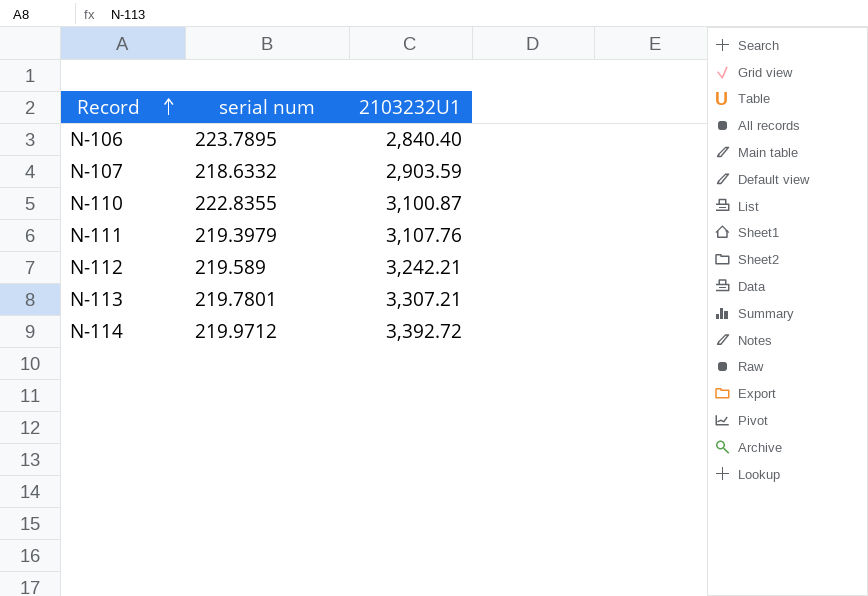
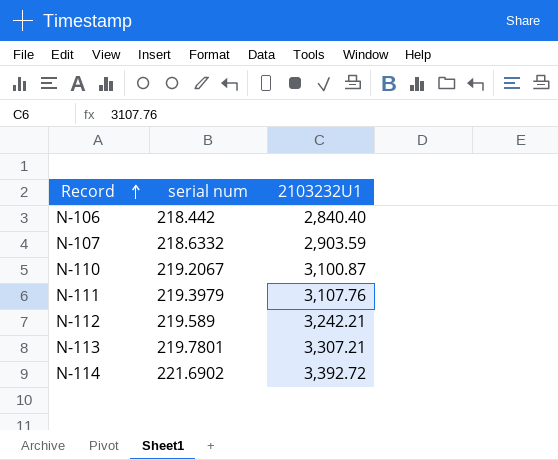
N-106 | serial num: 223.7895 -> 218.442
N-110 | serial num: 222.8355 -> 219.2067
N-114 | serial num: 219.9712 -> 221.6902

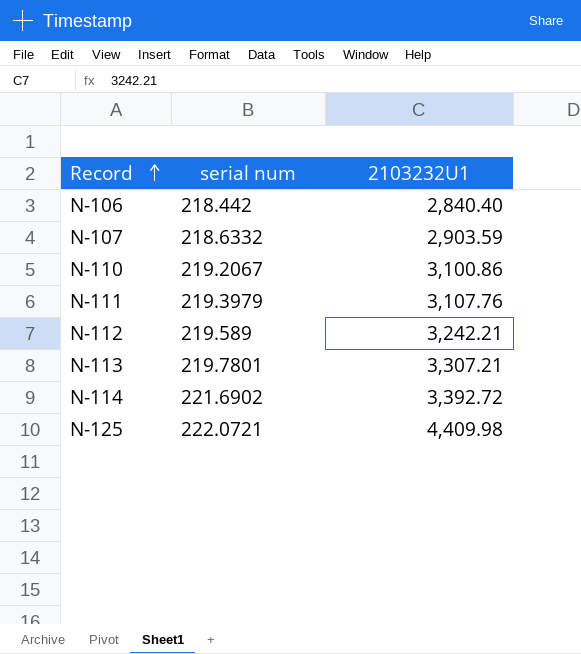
N-110 | 2103232U1: 3,100.87 -> 3,100.86
row N-125: none -> 222.0721 | 4,409.98

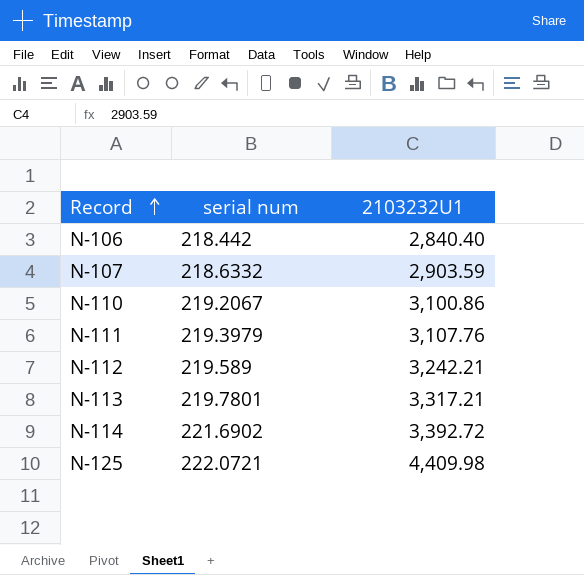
N-113 | 2103232U1: 3,307.21 -> 3,317.21

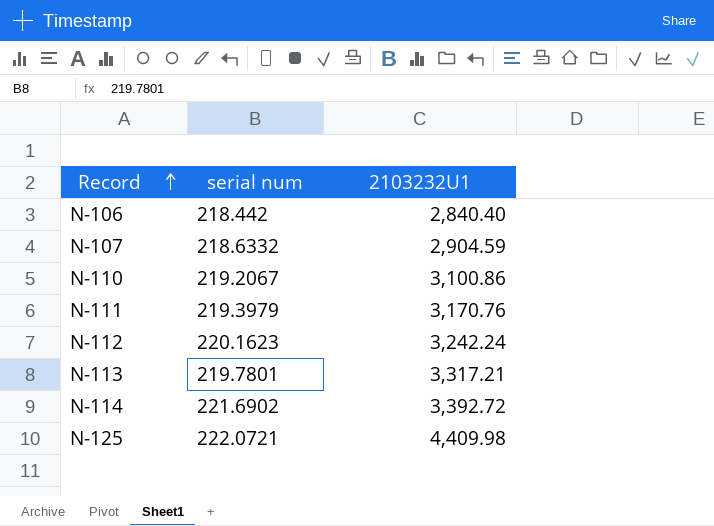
N-107 | 2103232U1: 2,903.59 -> 2,904.59
N-111 | 2103232U1: 3,107.76 -> 3,170.76
N-112 | serial num: 219.589 -> 220.1623
N-112 | 2103232U1: 3,242.21 -> 3,242.24

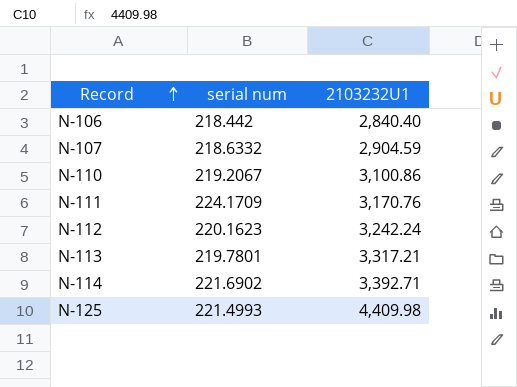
N-111 | serial num: 219.3979 -> 224.1709
N-114 | 2103232U1: 3,392.72 -> 3,392.71
N-125 | serial num: 222.0721 -> 221.4993

